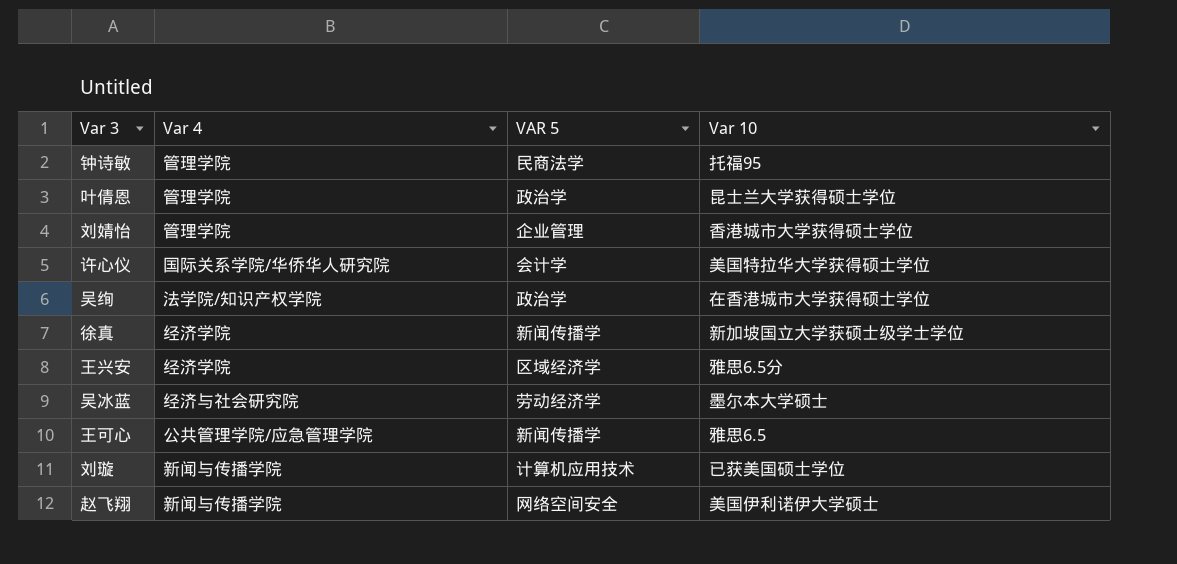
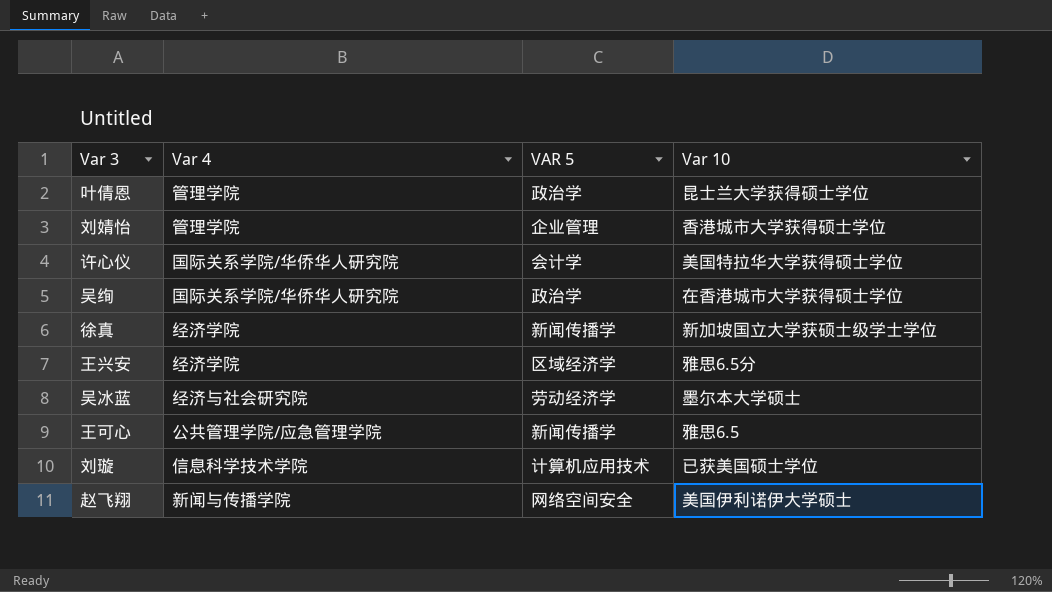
row 钟诗敏: 管理学院 | 民商法学 | 托福95 -> none
吴绚 | Var 4: 法学院/知识产权学院 -> 国际关系学院/华侨华人研究院
刘璇 | Var 4: 新闻与传播学院 -> 信息科学技术学院

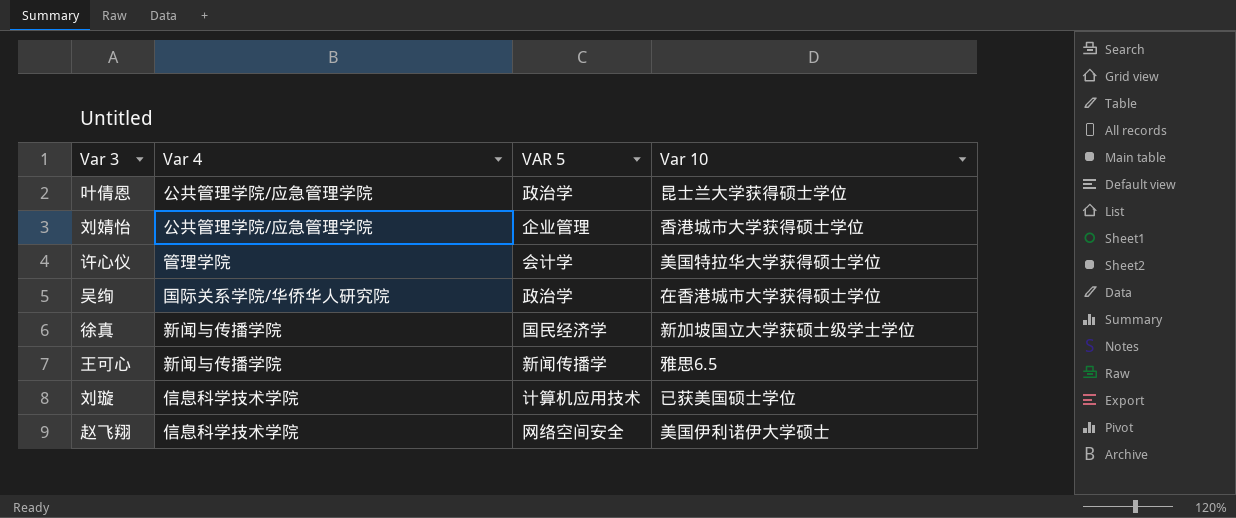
row 王兴安: 经济学院 | 区域经济学 | 雅思6.5分 -> none
row 吴冰蓝: 经济与社会研究院 | 劳动经济学 | 墨尔本大学硕士 -> none
叶倩恩 | Var 4: 管理学院 -> 公共管理学院/应急管理学院
刘婧怡 | Var 4: 管理学院 -> 公共管理学院/应急管理学院
许心仪 | Var 4: 国际关系学院/华侨华人研究院 -> 管理学院
徐真 | Var 4: 经济学院 -> 新闻与传播学院
徐真 | VAR 5: 新闻传播学 -> 国民经济学
王可心 | Var 4: 公共管理学院/应急管理学院 -> 新闻与传播学院
赵飞翔 | Var 4: 新闻与传播学院 -> 信息科学技术学院

